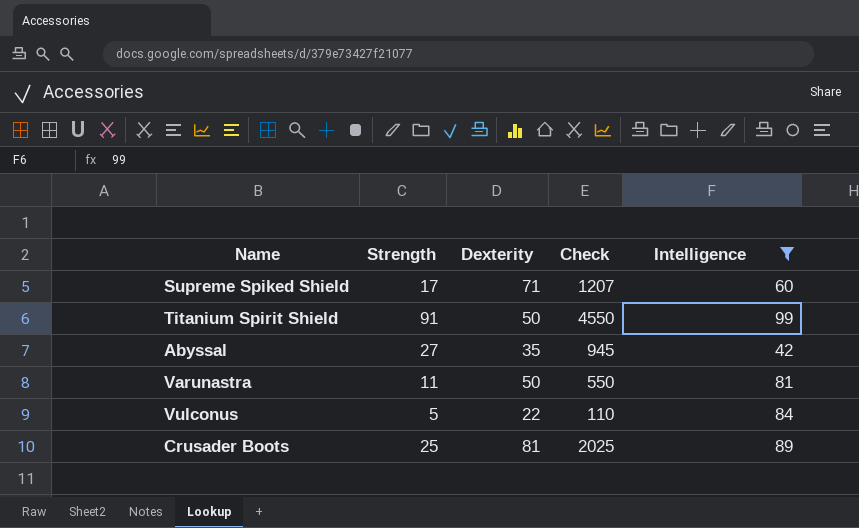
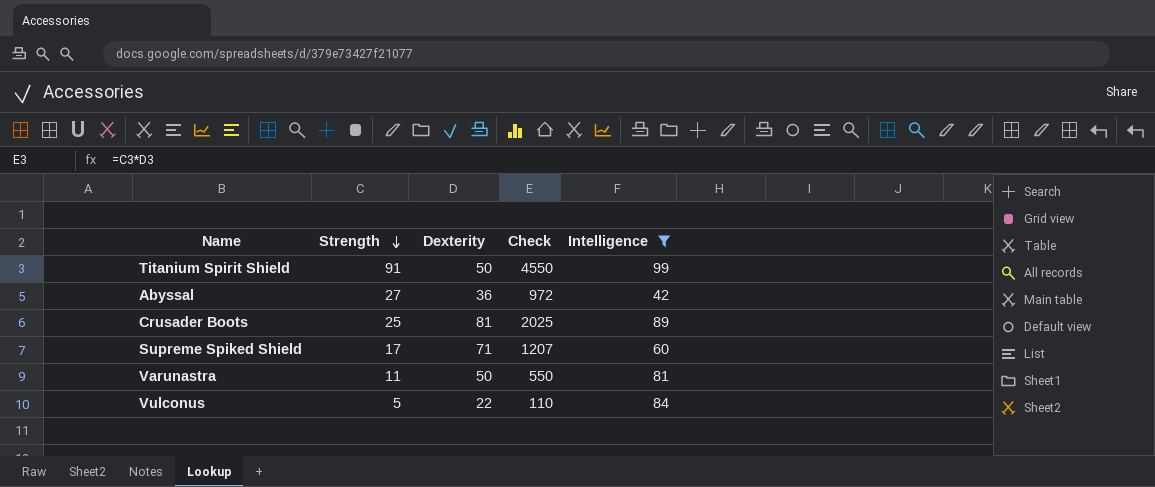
row order: none -> Strength descending
Abyssal | Dexterity: 35 -> 36
Abyssal | Check: 945 -> 972

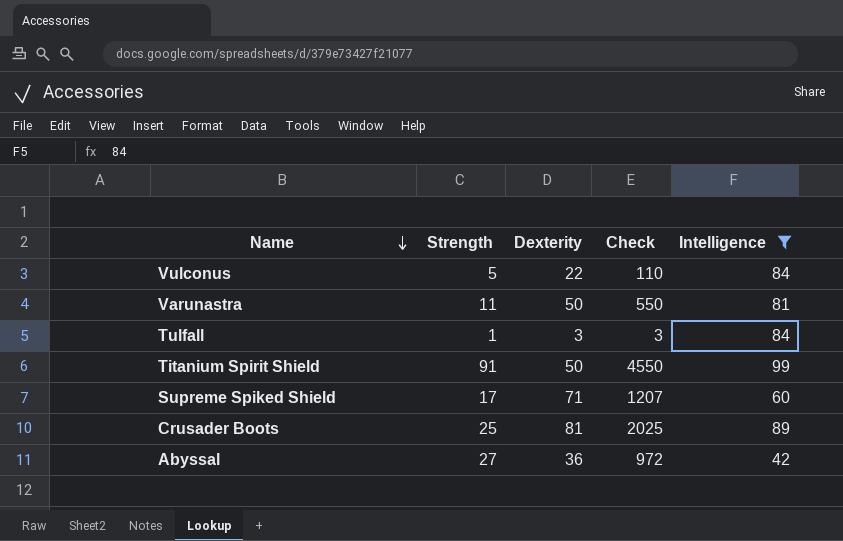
row order: Strength descending -> Name descending
row Tulfall: none -> 1 | 3 | 3 | 84

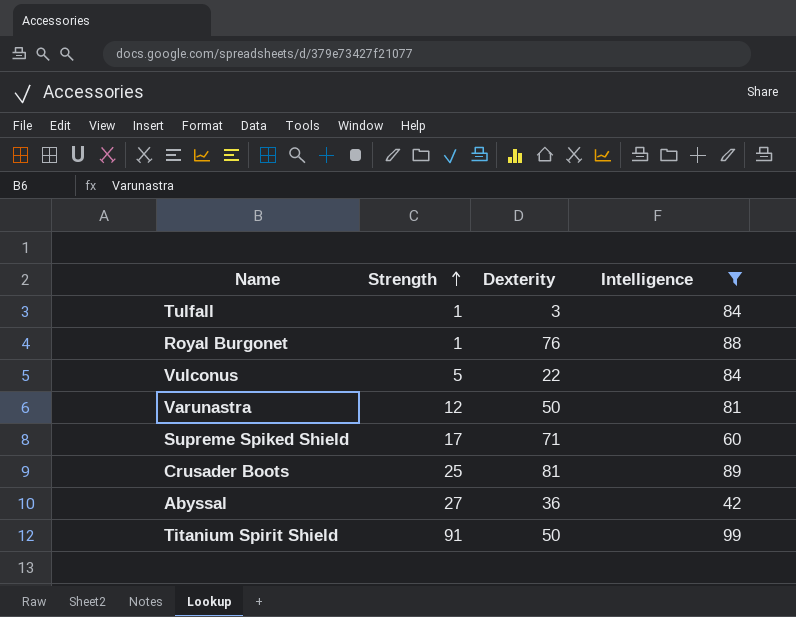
row order: Name descending -> Strength ascending
column Check | formula: [Strength] * [Dexterity] -> none
row Royal Burgonet: none -> 1 | 76 | 88
Varunastra | Strength: 11 -> 12

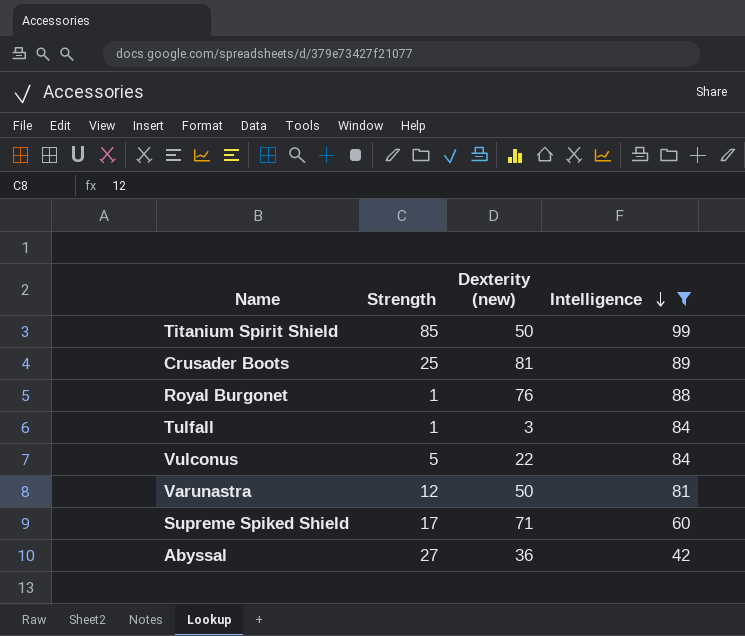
row order: Strength ascending -> Intelligence descending
column name: Dexterity -> Dexterity (new)
Titanium Spirit Shield | Strength: 91 -> 85

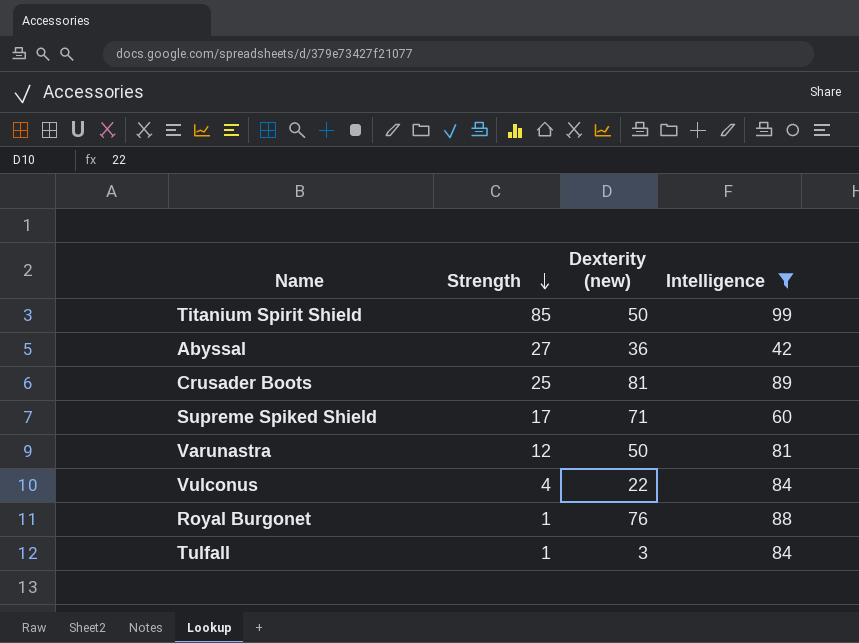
row order: Intelligence descending -> Strength descending
Vulconus | Strength: 5 -> 4

